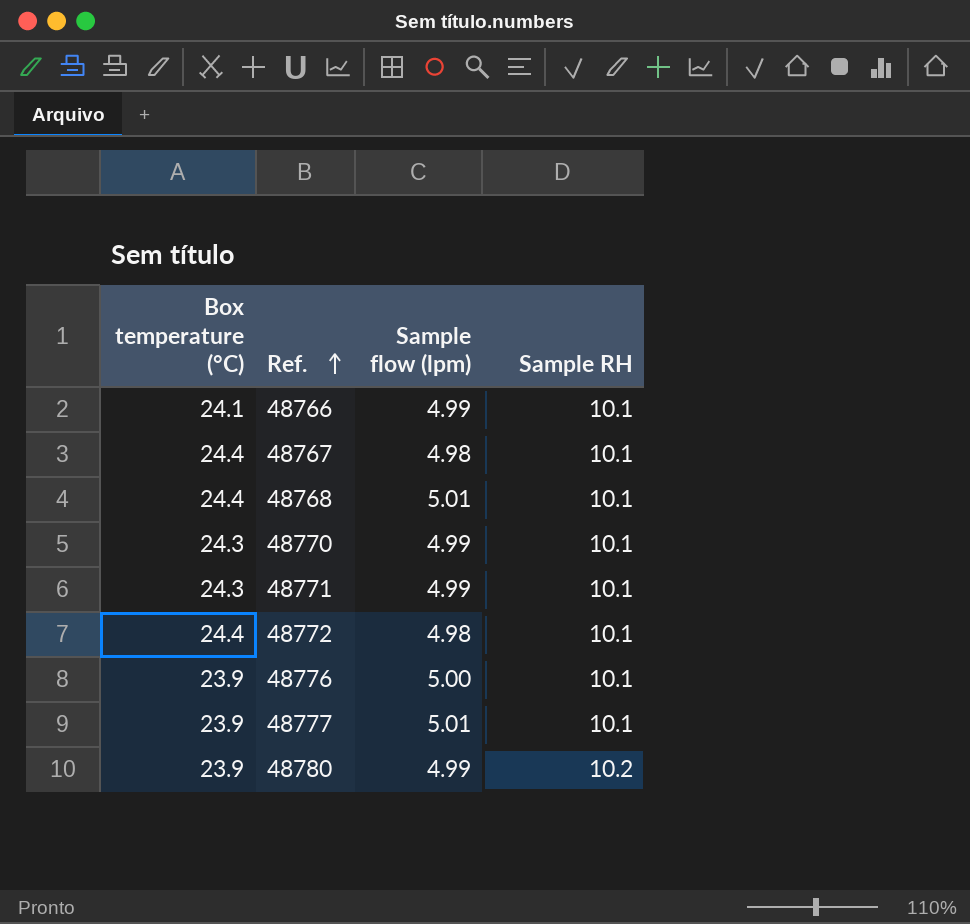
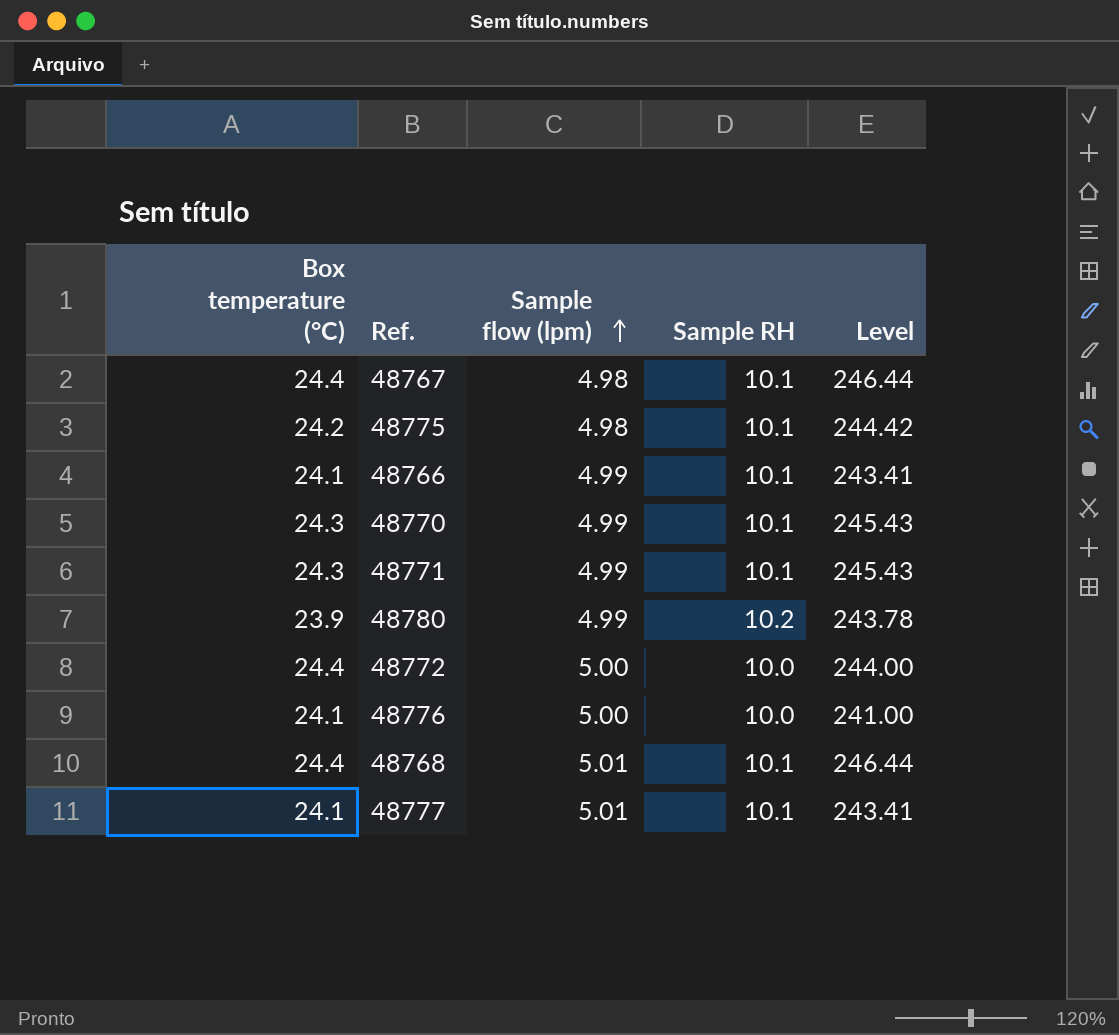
row order: Ref. ascending -> Sample flow (lpm) ascending
column Level | formula: none -> [Box temperature (°C)] * [Sample RH]
row 48775: none -> 24.2 | 4.98 | 10.1 | 244.42
48772 | Sample flow (lpm): 4.98 -> 5.00
48772 | Sample RH: 10.1 -> 10.0
48776 | Box temperature (°C): 23.9 -> 24.1
48776 | Sample RH: 10.1 -> 10.0
48777 | Box temperature (°C): 23.9 -> 24.1

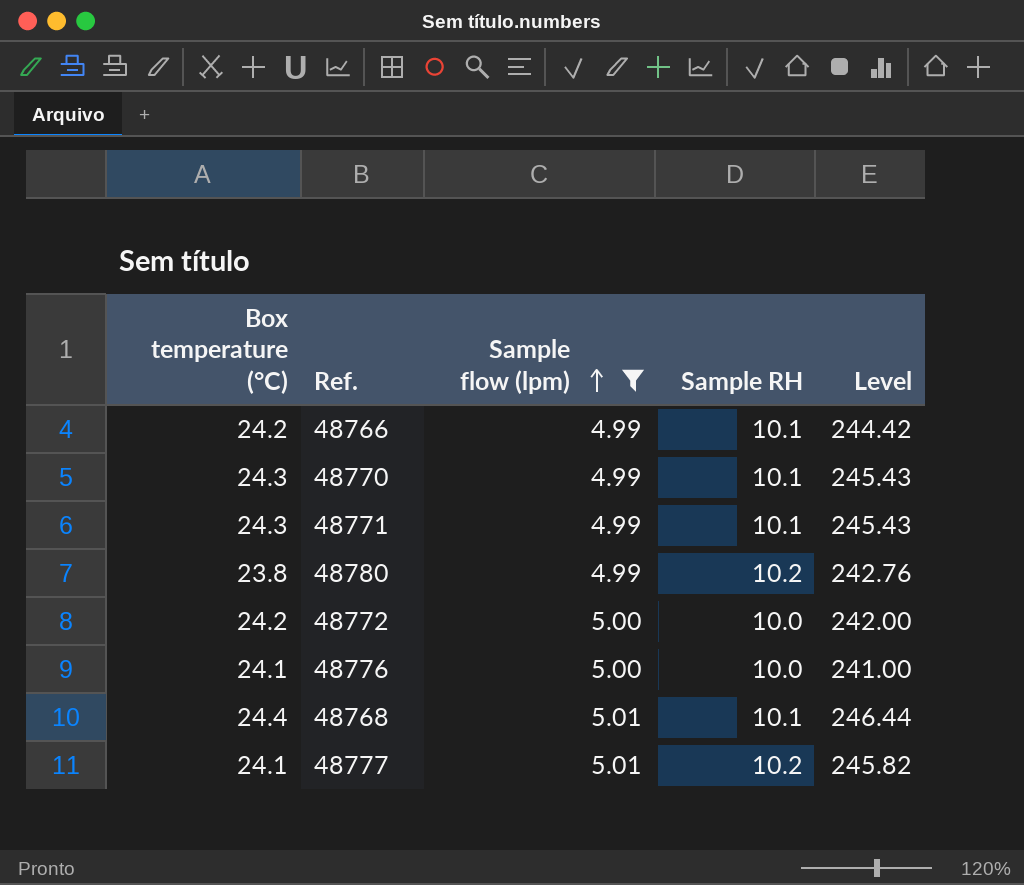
filter: none -> Sample flow (lpm) != 4.98
48766 | Box temperature (°C): 24.1 -> 24.2
48766 | Level: 243.41 -> 244.42
48780 | Box temperature (°C): 23.9 -> 23.8
48780 | Level: 243.78 -> 242.76
48772 | Box temperature (°C): 24.4 -> 24.2
48772 | Level: 244.00 -> 242.00
48777 | Sample RH: 10.1 -> 10.2
48777 | Level: 243.41 -> 245.82

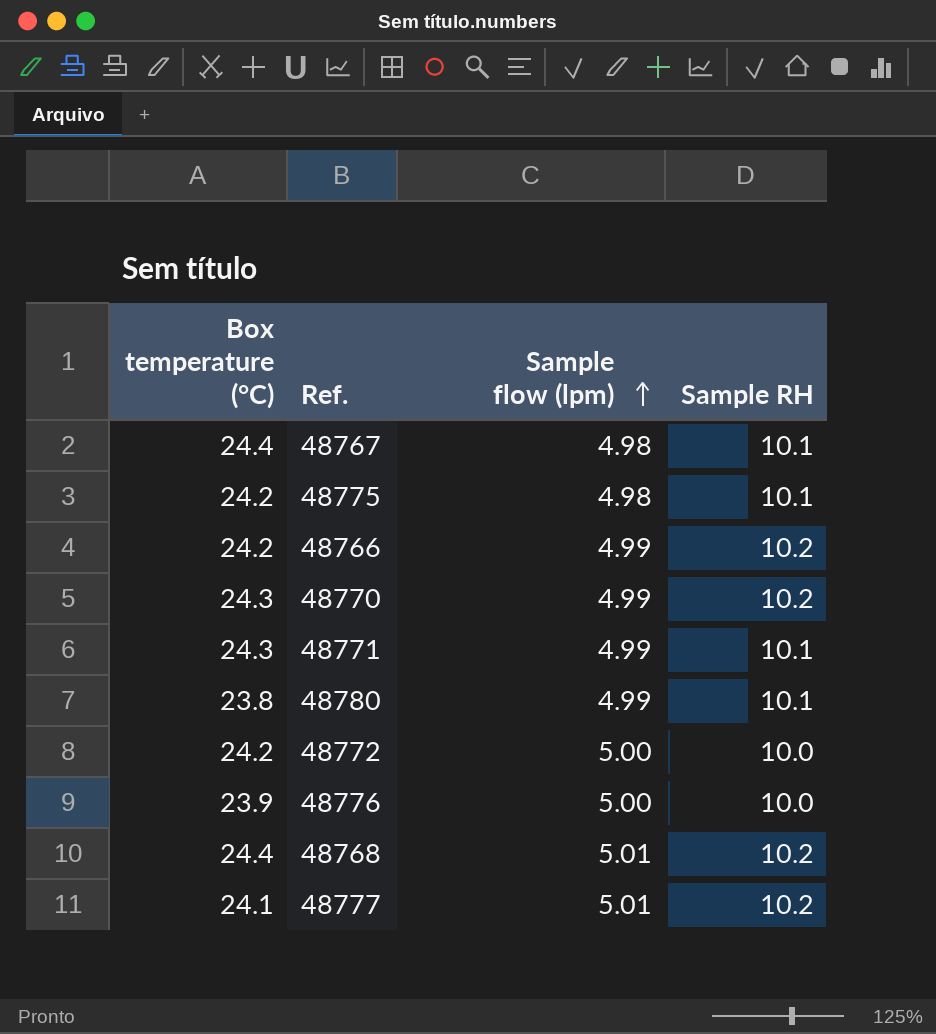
filter: Sample flow (lpm) != 4.98 -> none
column Level | formula: [Box temperature (°C)] * [Sample RH] -> none
48766 | Sample RH: 10.1 -> 10.2
48770 | Sample RH: 10.1 -> 10.2
48780 | Sample RH: 10.2 -> 10.1
48776 | Box temperature (°C): 24.1 -> 23.9
48768 | Sample RH: 10.1 -> 10.2

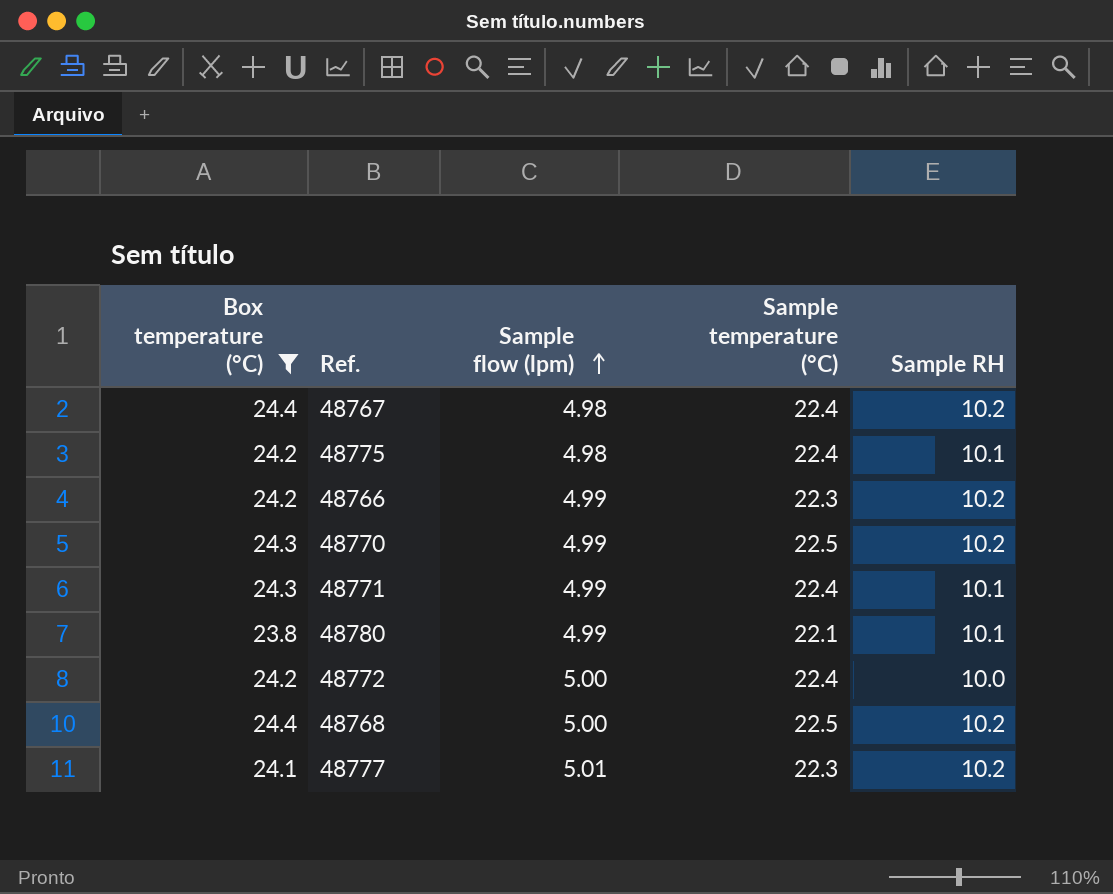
filter: none -> Box temperature (°C) != 23.9
column Sample temperature (°C) | position: none -> 4
48767 | Sample RH: 10.1 -> 10.2
48768 | Sample flow (lpm): 5.01 -> 5.00

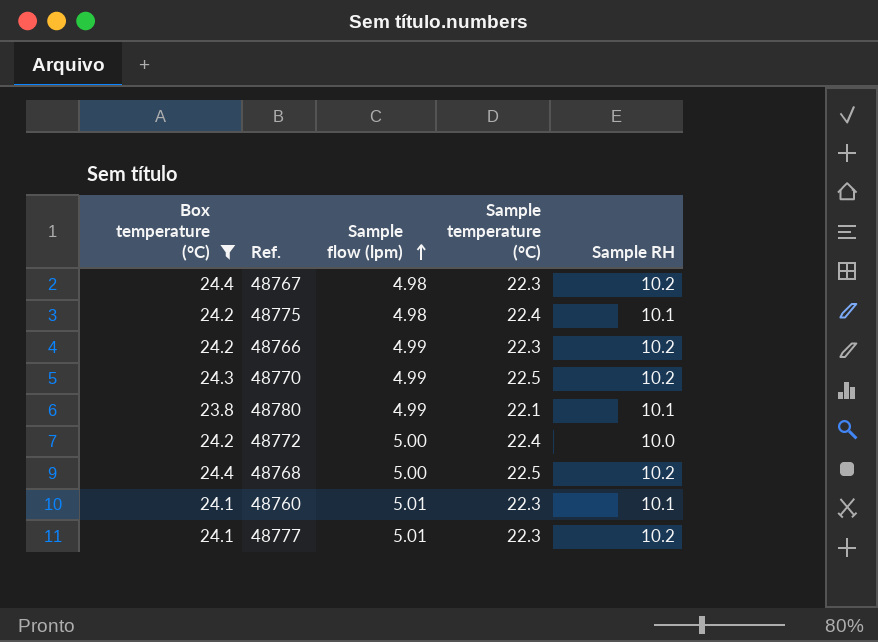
row 48771: 24.3 | 4.99 | 22.4 | 10.1 -> none
48767 | Sample temperature (°C): 22.4 -> 22.3
row 48760: none -> 24.1 | 5.01 | 22.3 | 10.1

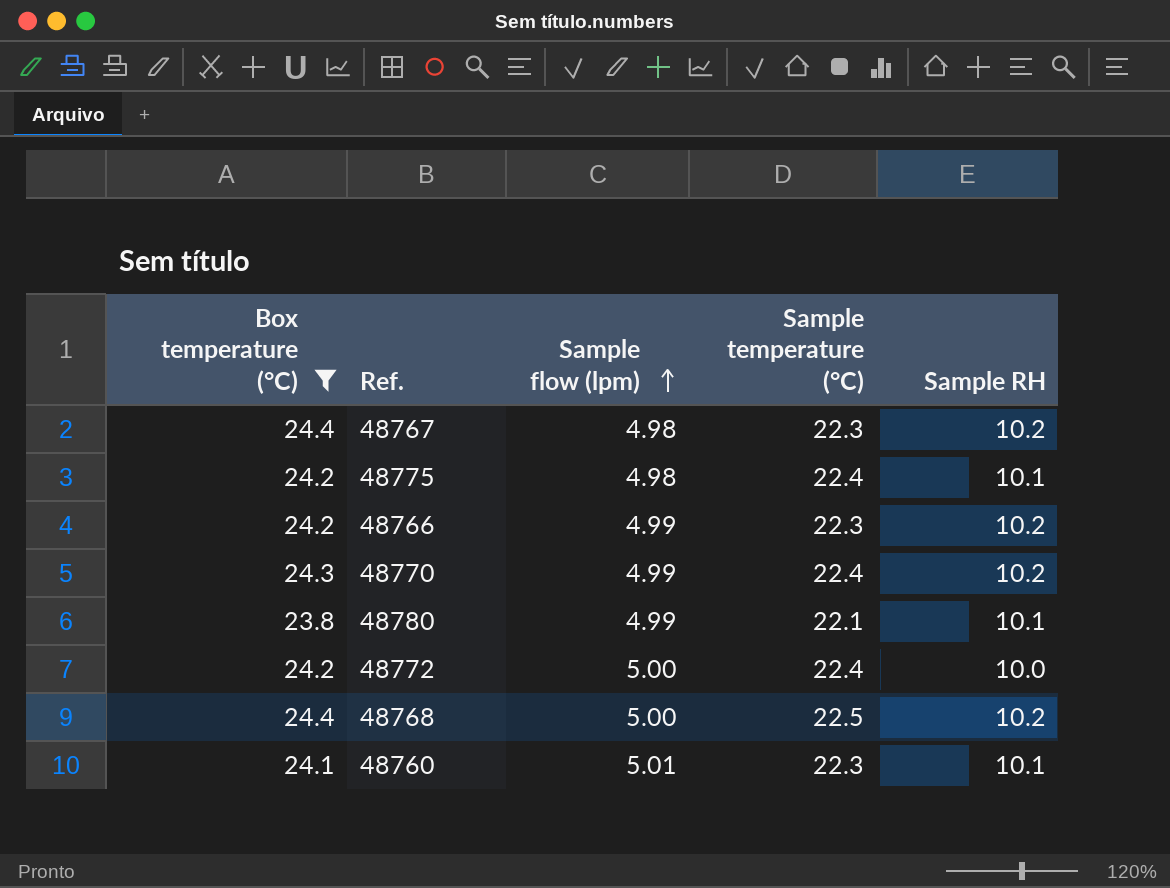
row 48777: 24.1 | 5.01 | 22.3 | 10.2 -> none
48770 | Sample temperature (°C): 22.5 -> 22.4

